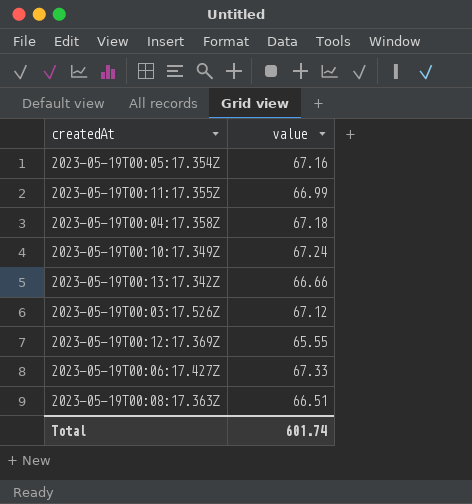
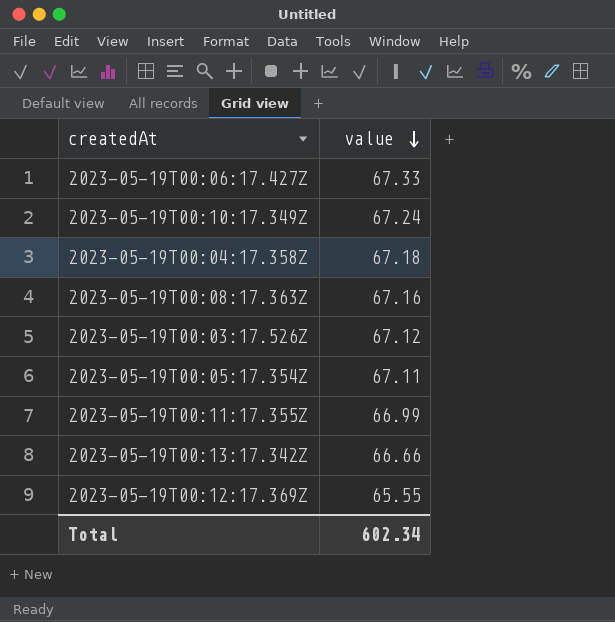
row order: none -> value descending
2023-05-19T00:08:17.363Z | value: 66.51 -> 67.16
2023-05-19T00:05:17.354Z | value: 67.16 -> 67.11
Total | value: 601.74 -> 602.34

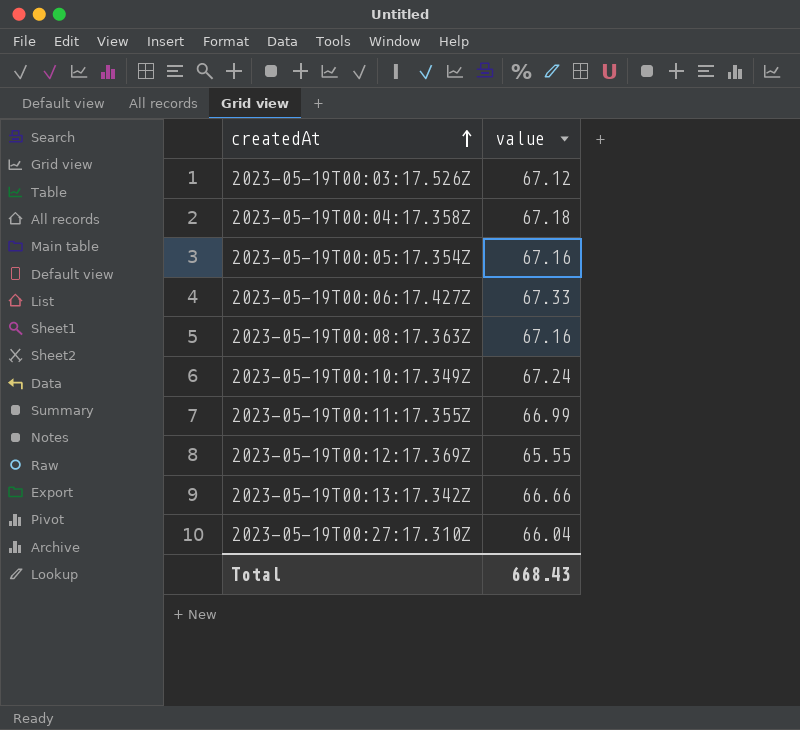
row order: value descending -> createdAt ascending
2023-05-19T00:05:17.354Z | value: 67.11 -> 67.16
row 2023-05-19T00:27:17.310Z: none -> 66.04
Total | value: 602.34 -> 668.43

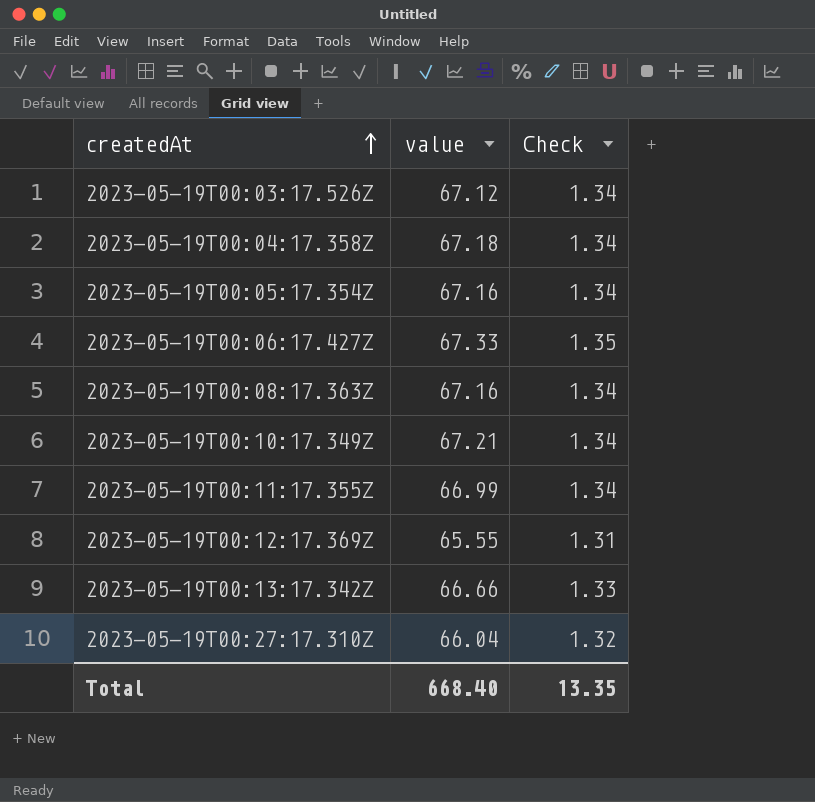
column Check | formula: none -> [value] * 0.02
2023-05-19T00:10:17.349Z | value: 67.24 -> 67.21
Total | value: 668.43 -> 668.40

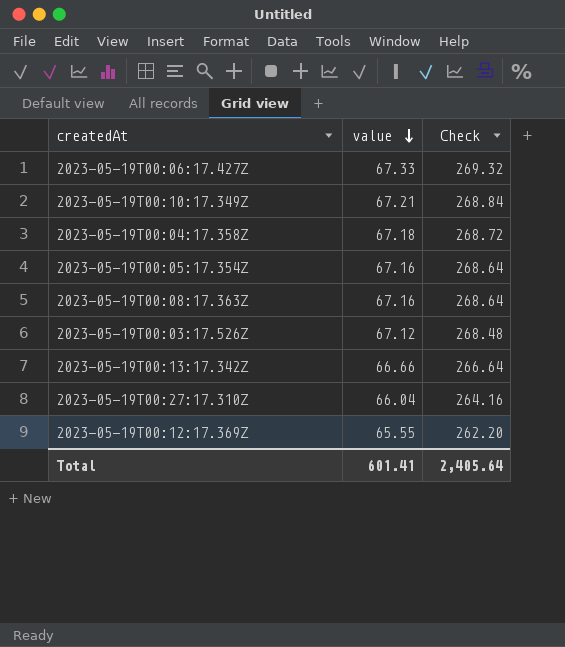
row order: createdAt ascending -> value descending
column Check | formula: [value] * 0.02 -> [value] * 4
row 2023-05-19T00:11:17.355Z: 66.99 | 1.34 -> none
Total | value: 668.40 -> 601.41
Total | Check: 13.35 -> 2,405.64

